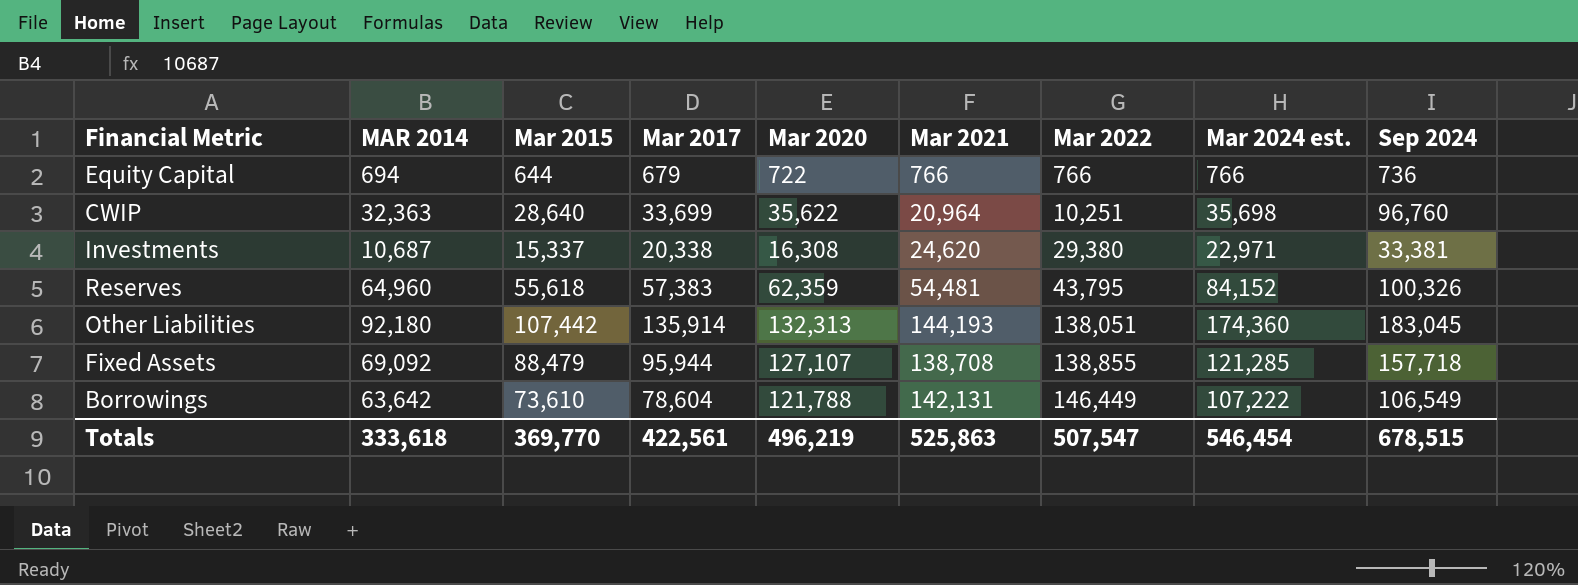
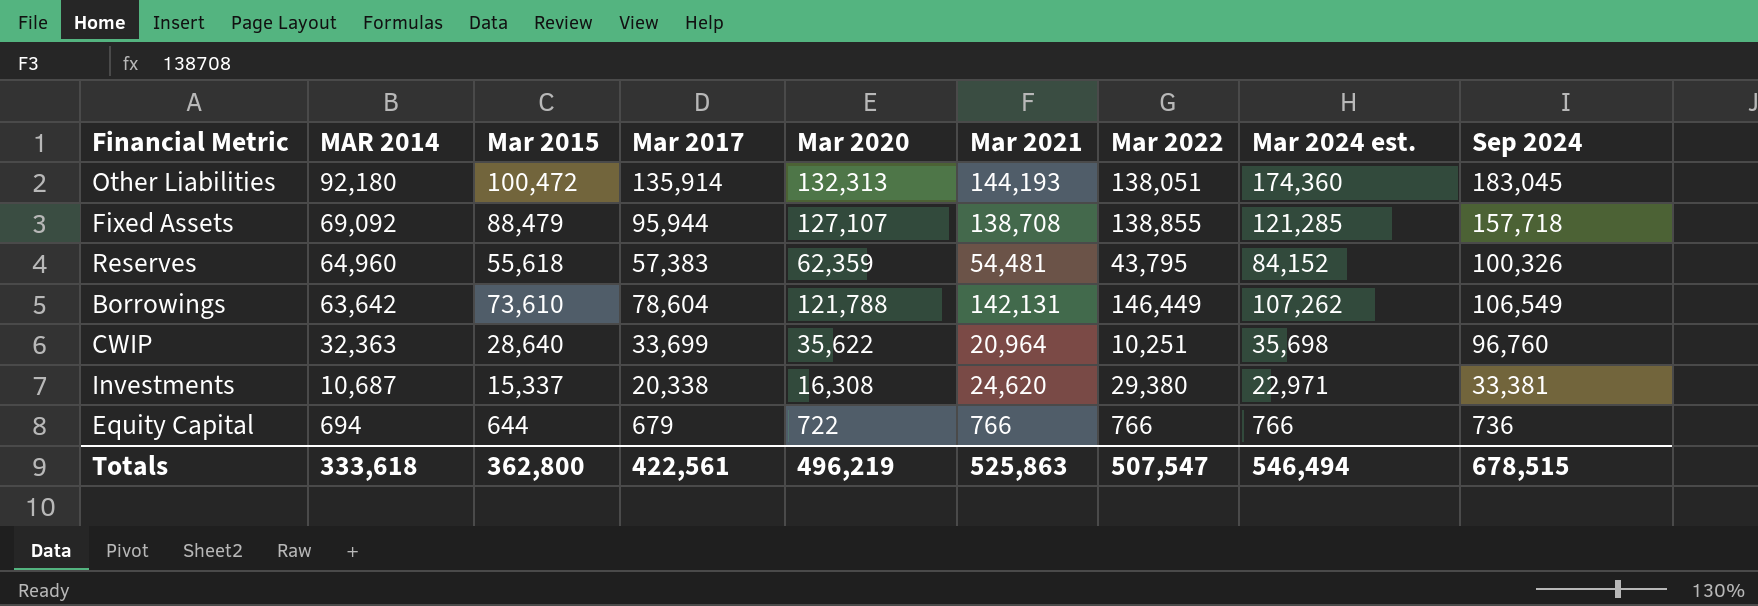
row order: Mar 2022 ascending -> MAR 2014 descending
Other Liabilities | Mar 2015: 107,442 -> 100,472
Borrowings | Mar 2024 est.: 107,222 -> 107,262
Totals | Mar 2015: 369,770 -> 362,800
Totals | Mar 2024 est.: 546,454 -> 546,494

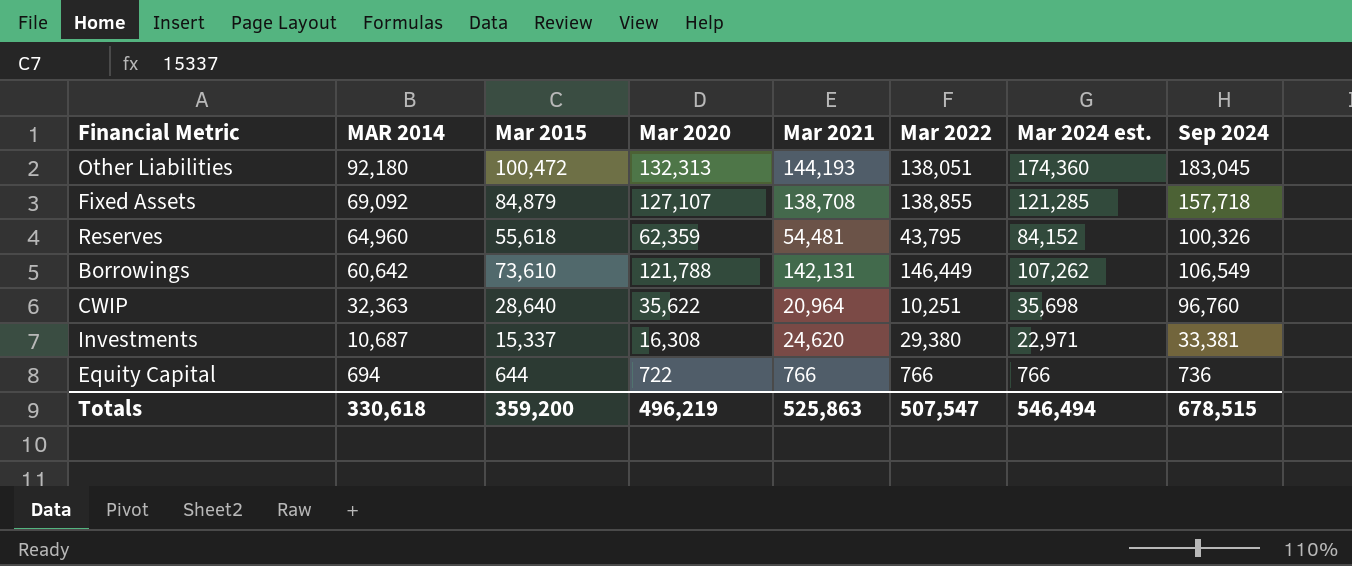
column Mar 2017 | position: 4 -> none
Fixed Assets | Mar 2015: 88,479 -> 84,879
Borrowings | MAR 2014: 63,642 -> 60,642
Totals | MAR 2014: 333,618 -> 330,618
Totals | Mar 2015: 362,800 -> 359,200

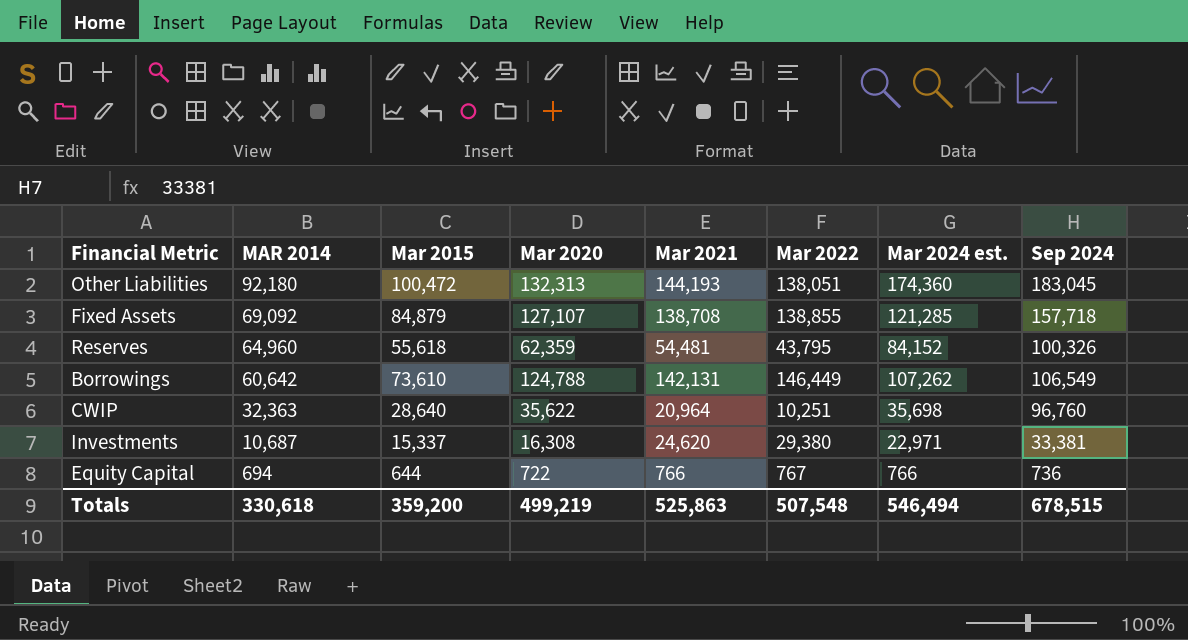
Borrowings | Mar 2020: 121,788 -> 124,788
Equity Capital | Mar 2022: 766 -> 767
Totals | Mar 2020: 496,219 -> 499,219
Totals | Mar 2022: 507,547 -> 507,548

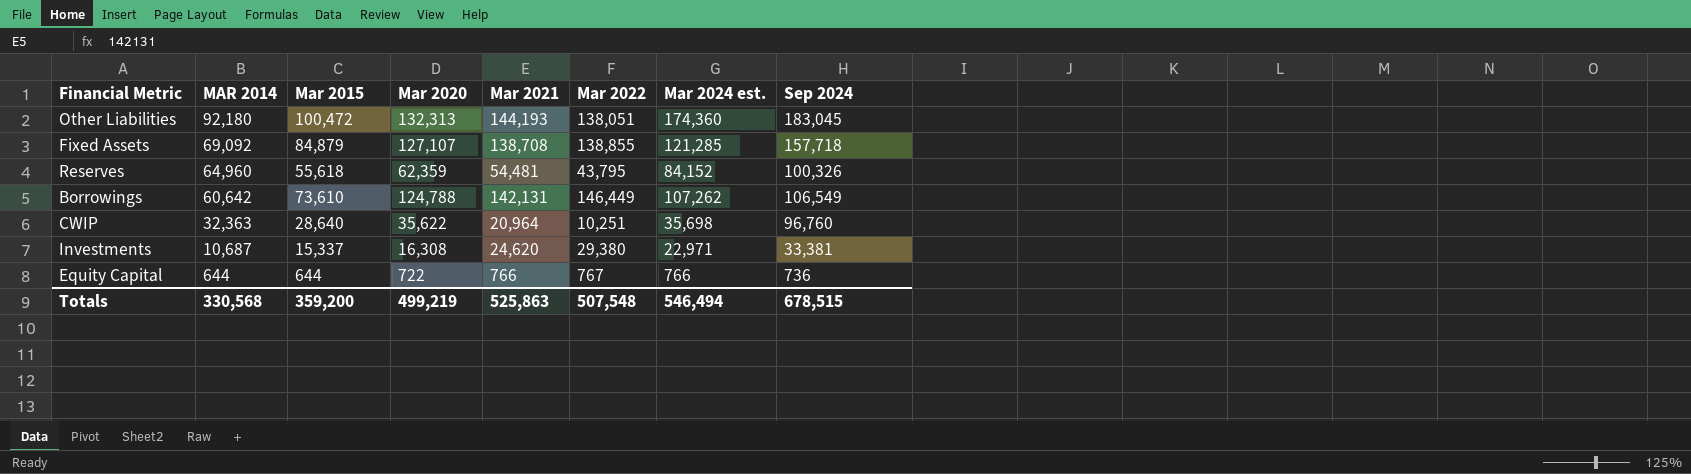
Equity Capital | MAR 2014: 694 -> 644
Totals | MAR 2014: 330,618 -> 330,568

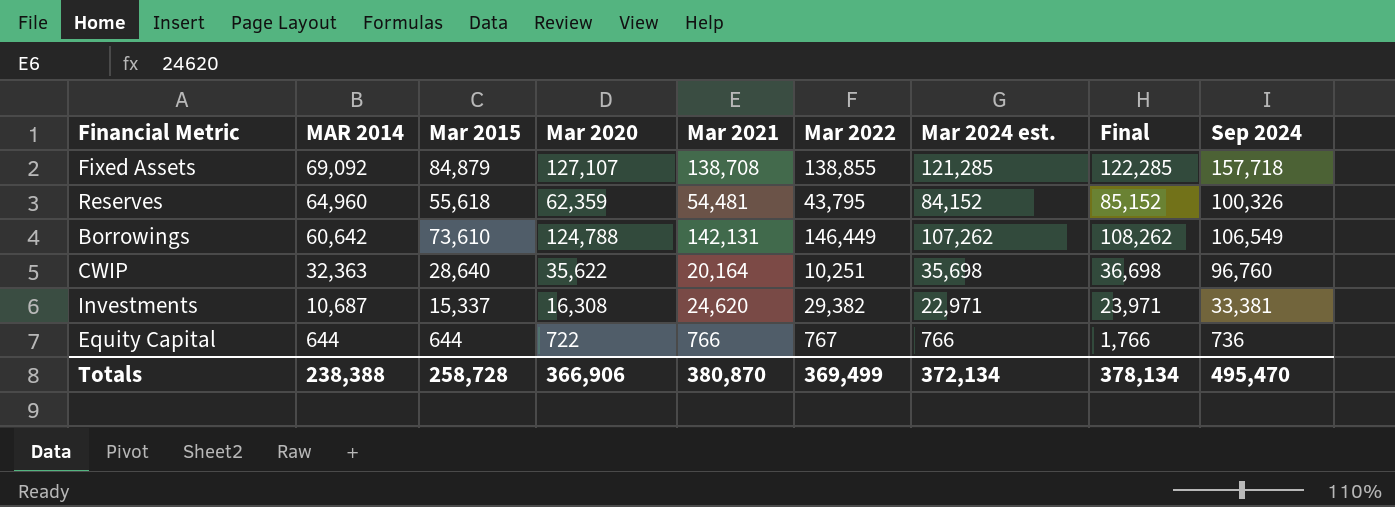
column Final | formula: none -> [Mar 2024 est.] + 1000
row Other Liabilities: 92,180 | 100,472 | 132,313 | 144,193 | 138,051 | 174,360 | 183,045 -> none
CWIP | Mar 2021: 20,964 -> 20,164
Investments | Mar 2022: 29,380 -> 29,382
Totals | MAR 2014: 330,568 -> 238,388
Totals | Mar 2015: 359,200 -> 258,728
Totals | Mar 2020: 499,219 -> 366,906
Totals | Mar 2021: 525,863 -> 380,870
Totals | Mar 2022: 507,548 -> 369,499
Totals | Mar 2024 est.: 546,494 -> 372,134
Totals | Sep 2024: 678,515 -> 495,470

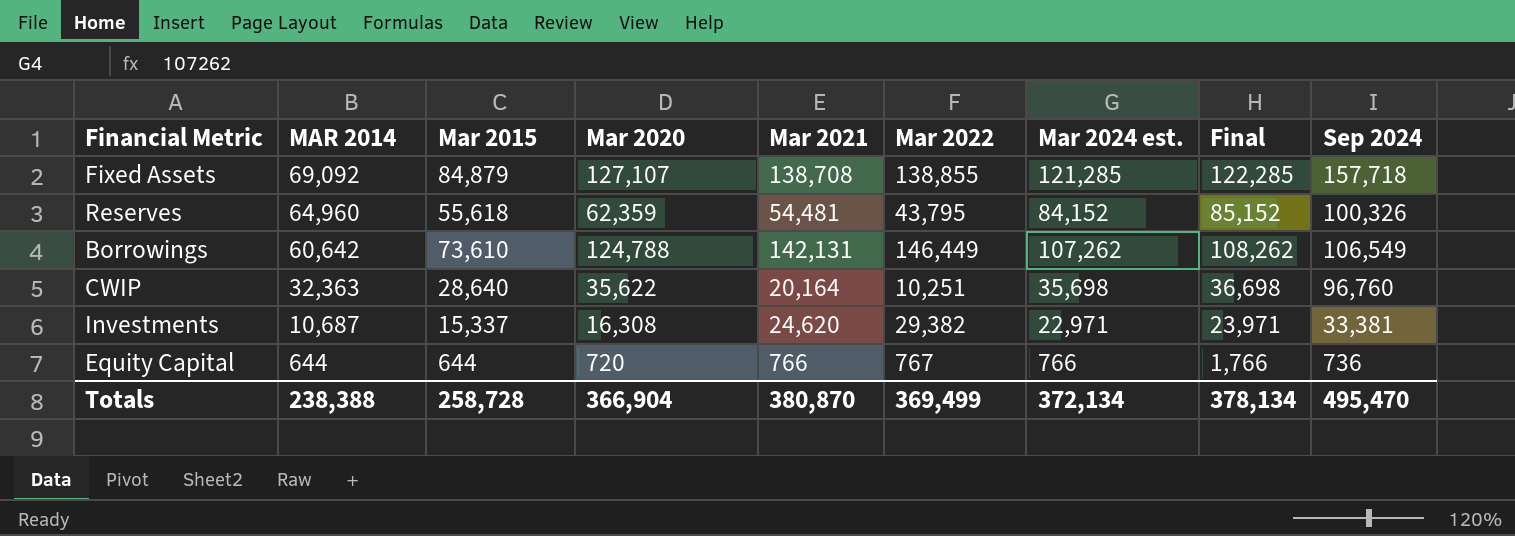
Equity Capital | Mar 2020: 722 -> 720
Totals | Mar 2020: 366,906 -> 366,904

